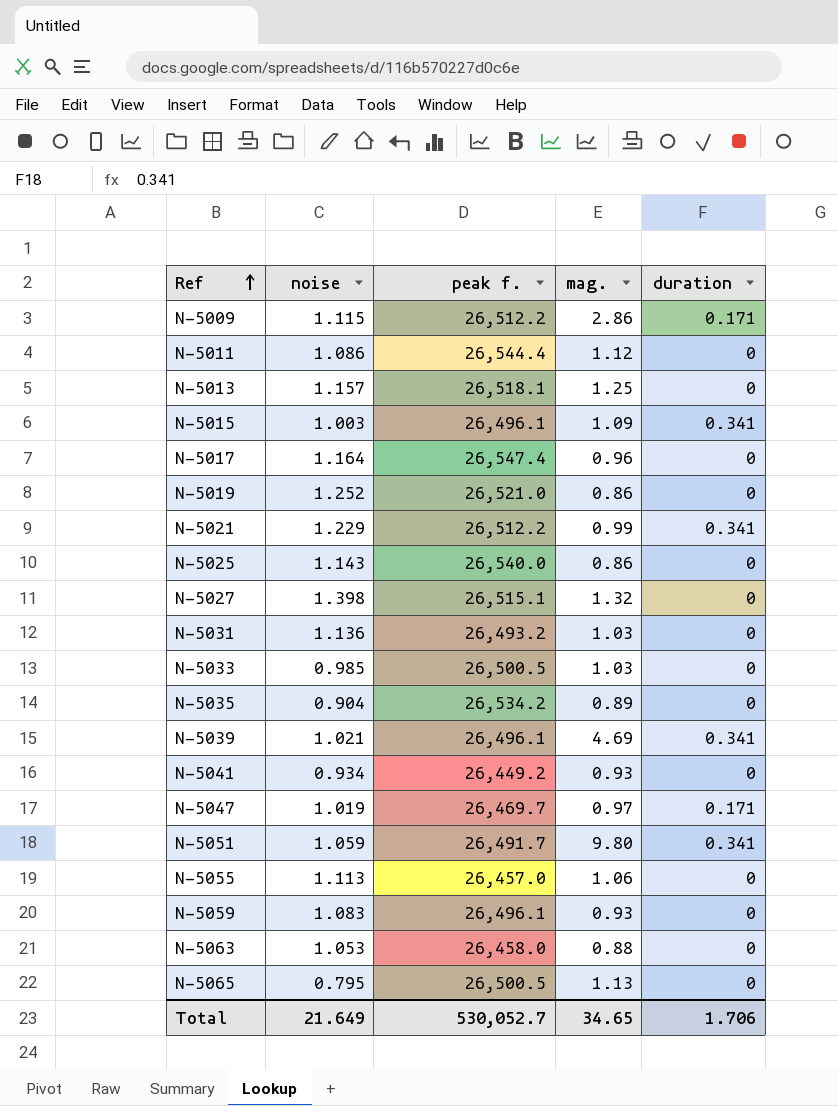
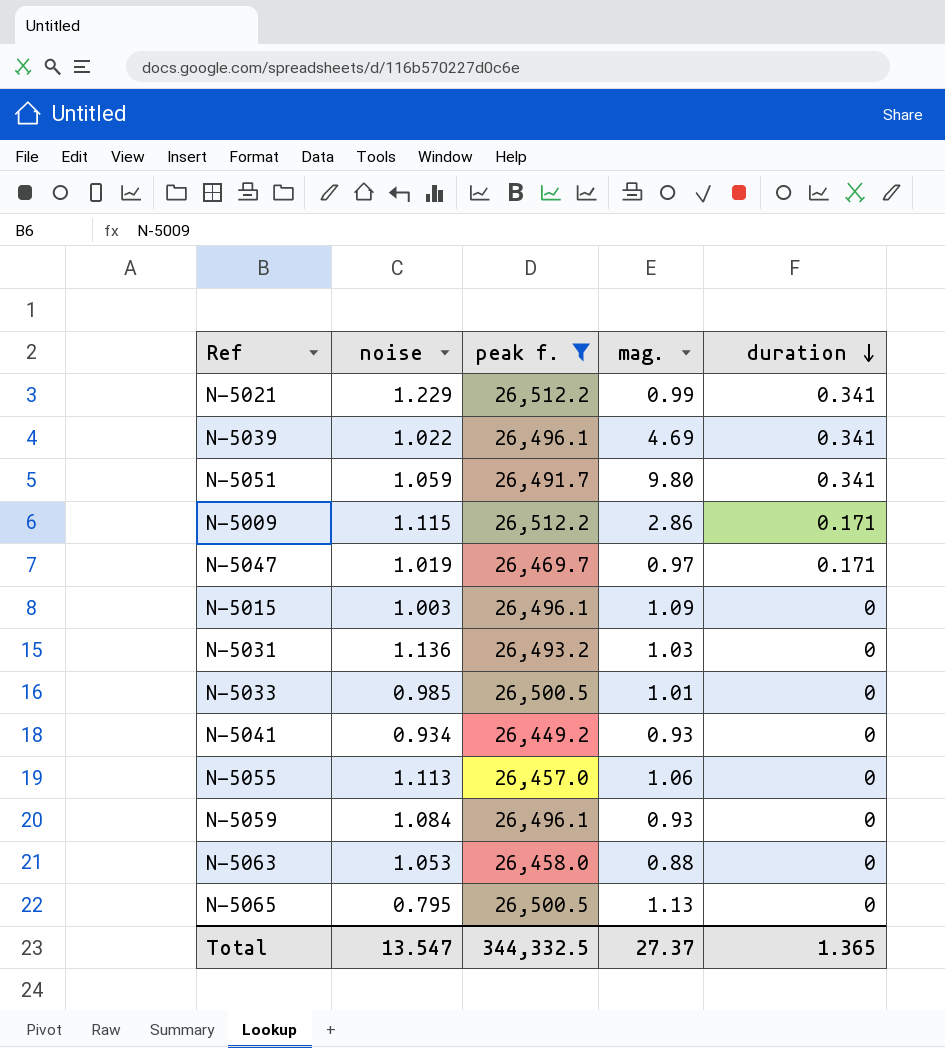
filter: none -> peak f. <= 26,512.2
row order: Ref ascending -> duration descending
N-5039 | noise: 1.021 -> 1.022
N-5015 | duration: 0.341 -> 0
N-5033 | mag.: 1.03 -> 1.01
N-5059 | noise: 1.083 -> 1.084
Total | noise: 21.649 -> 13.547
Total | peak f.: 530,052.7 -> 344,332.5
Total | mag.: 34.65 -> 27.37
Total | duration: 1.706 -> 1.365

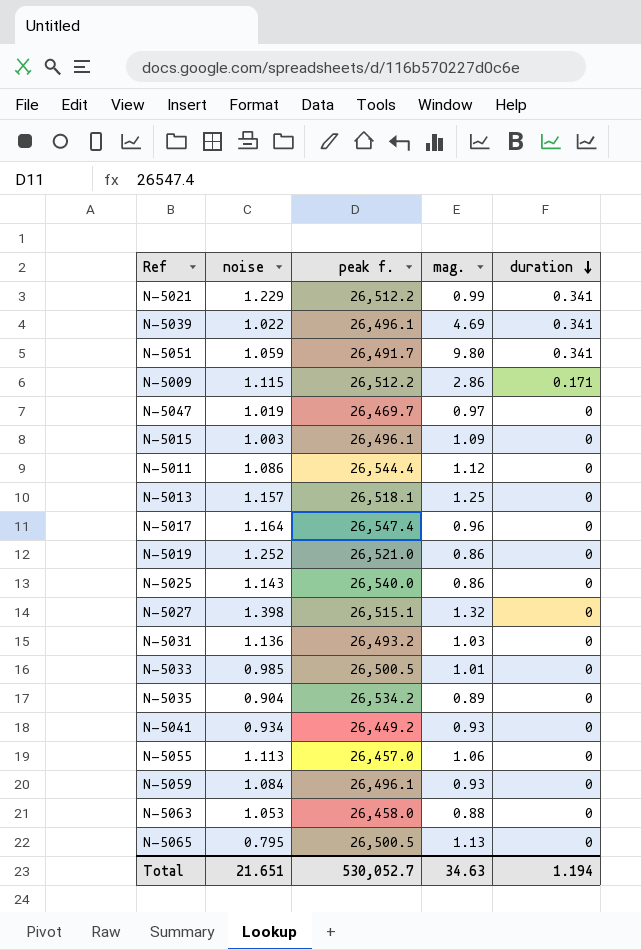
filter: peak f. <= 26,512.2 -> none
N-5047 | duration: 0.171 -> 0
Total | noise: 13.547 -> 21.651
Total | peak f.: 344,332.5 -> 530,052.7
Total | mag.: 27.37 -> 34.63
Total | duration: 1.365 -> 1.194

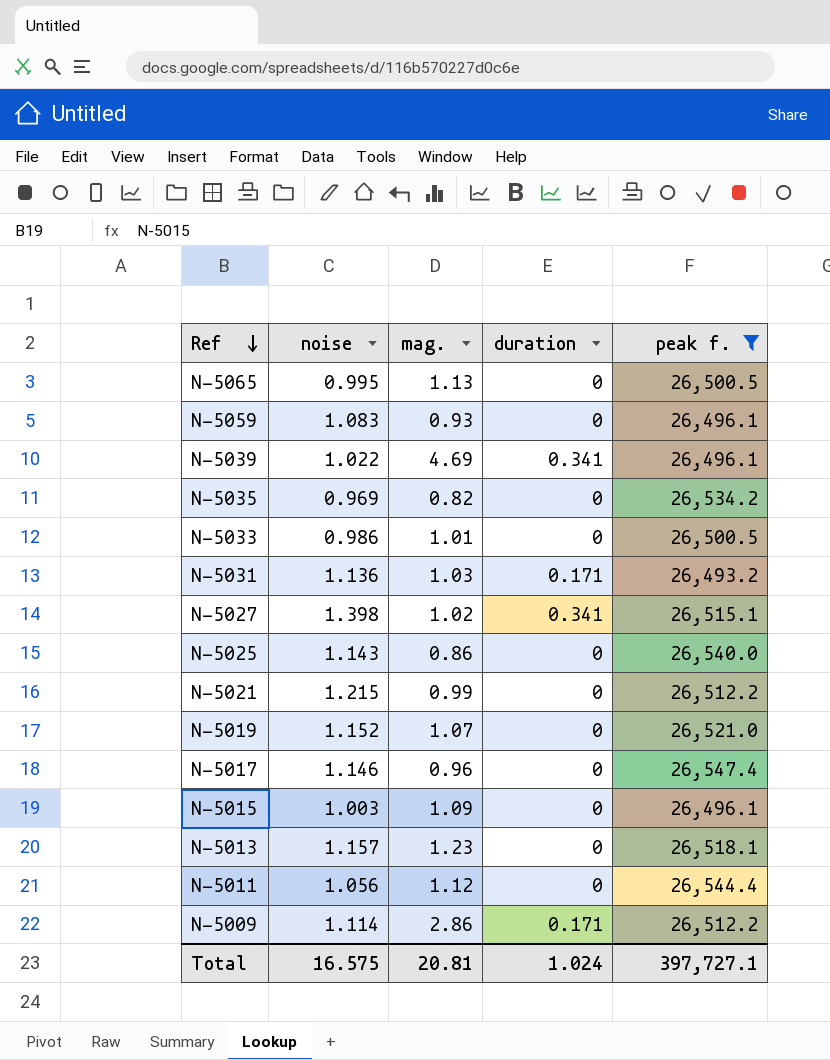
filter: none -> peak f. >= 26,493.2
row order: duration descending -> Ref descending
column peak f. | position: 3 -> 5
N-5065 | noise: 0.795 -> 0.995
N-5059 | noise: 1.084 -> 1.083
N-5035 | noise: 0.904 -> 0.969
N-5035 | mag.: 0.89 -> 0.82
N-5033 | noise: 0.985 -> 0.986
N-5031 | duration: 0 -> 0.171
N-5027 | mag.: 1.32 -> 1.02
N-5027 | duration: 0 -> 0.341
N-5021 | noise: 1.229 -> 1.215
N-5021 | duration: 0.341 -> 0
N-5019 | noise: 1.252 -> 1.152
N-5019 | mag.: 0.86 -> 1.07
N-5017 | noise: 1.164 -> 1.146
N-5013 | mag.: 1.25 -> 1.23
N-5011 | noise: 1.086 -> 1.056
N-5009 | noise: 1.115 -> 1.114
Total | noise: 21.651 -> 16.575
Total | mag.: 34.63 -> 20.81
Total | duration: 1.194 -> 1.024
Total | peak f.: 530,052.7 -> 397,727.1

